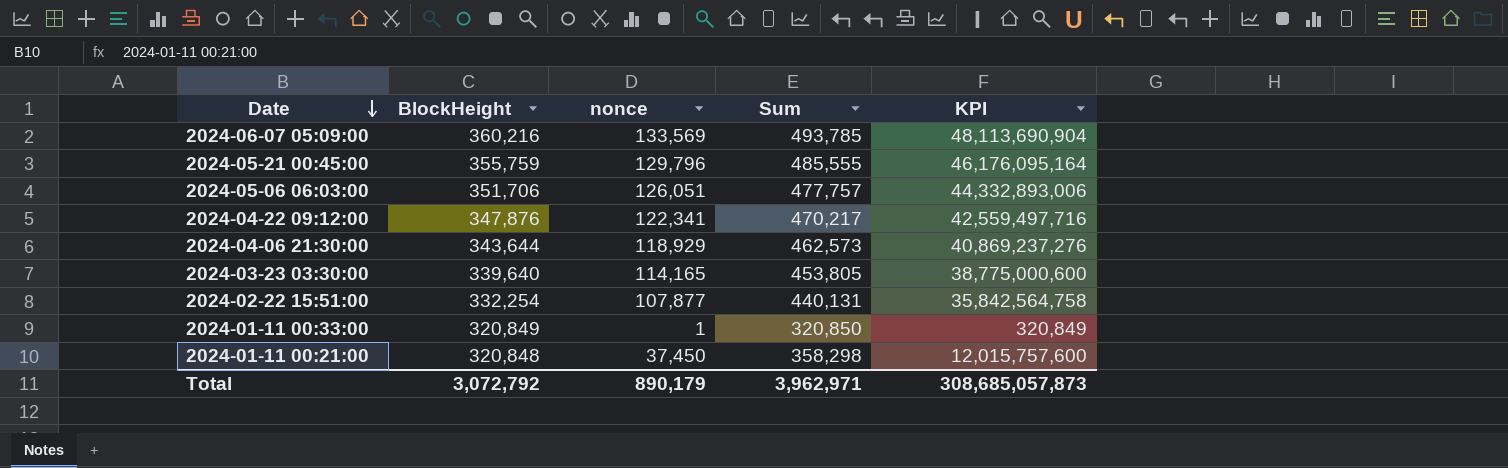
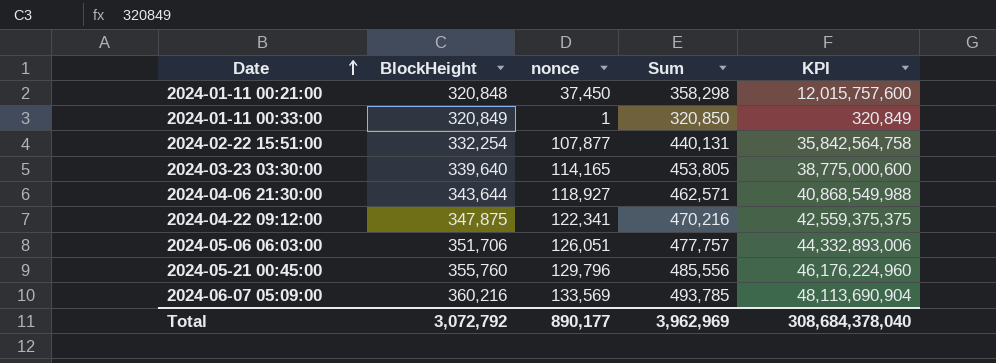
row order: Date descending -> Date ascending
2024-04-06 21:30:00 | nonce: 118,929 -> 118,927
2024-04-06 21:30:00 | Sum: 462,573 -> 462,571
2024-04-06 21:30:00 | KPI: 40,869,237,276 -> 40,868,549,988
2024-04-22 09:12:00 | BlockHeight: 347,876 -> 347,875
2024-04-22 09:12:00 | Sum: 470,217 -> 470,216
2024-04-22 09:12:00 | KPI: 42,559,497,716 -> 42,559,375,375
2024-05-21 00:45:00 | BlockHeight: 355,759 -> 355,760
2024-05-21 00:45:00 | Sum: 485,555 -> 485,556
2024-05-21 00:45:00 | KPI: 46,176,095,164 -> 46,176,224,960
Total | nonce: 890,179 -> 890,177
Total | Sum: 3,962,971 -> 3,962,969
Total | KPI: 308,685,057,873 -> 308,684,378,040

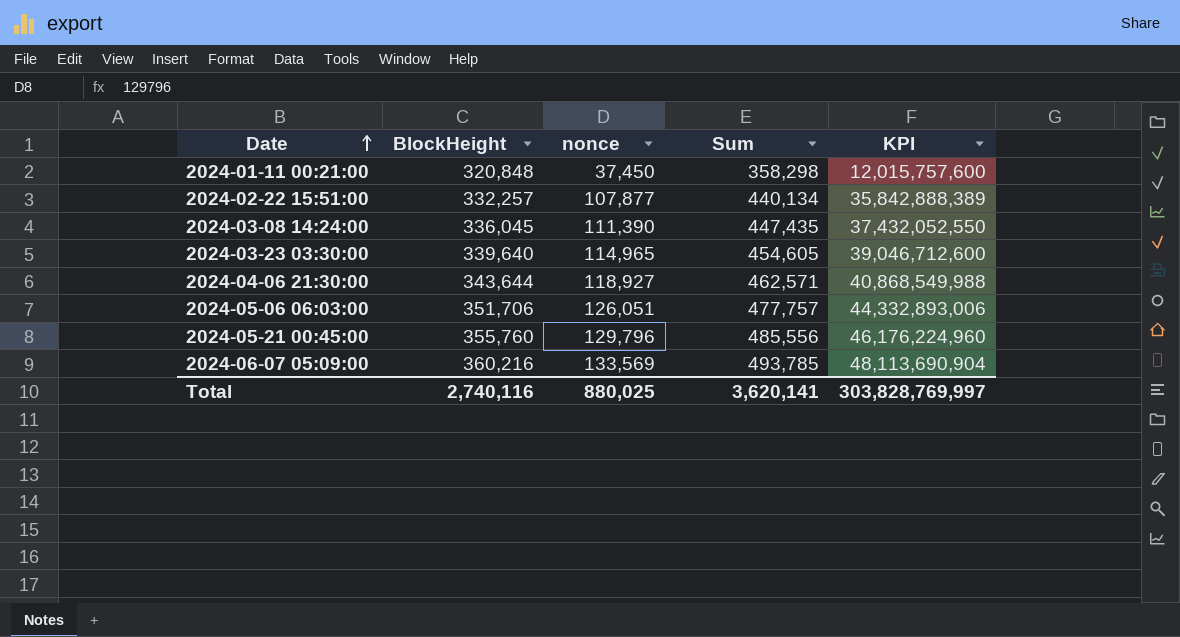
row 2024-01-11 00:33:00: 320,849 | 1 | 320,850 | 320,849 -> none
row 2024-04-22 09:12:00: 347,875 | 122,341 | 470,216 | 42,559,375,375 -> none
2024-02-22 15:51:00 | BlockHeight: 332,254 -> 332,257
2024-02-22 15:51:00 | Sum: 440,131 -> 440,134
2024-02-22 15:51:00 | KPI: 35,842,564,758 -> 35,842,888,389
row 2024-03-08 14:24:00: none -> 336,045 | 111,390 | 447,435 | 37,432,052,550
2024-03-23 03:30:00 | nonce: 114,165 -> 114,965
2024-03-23 03:30:00 | Sum: 453,805 -> 454,605
2024-03-23 03:30:00 | KPI: 38,775,000,600 -> 39,046,712,600
Total | BlockHeight: 3,072,792 -> 2,740,116
Total | nonce: 890,177 -> 880,025
Total | Sum: 3,962,969 -> 3,620,141
Total | KPI: 308,684,378,040 -> 303,828,769,997

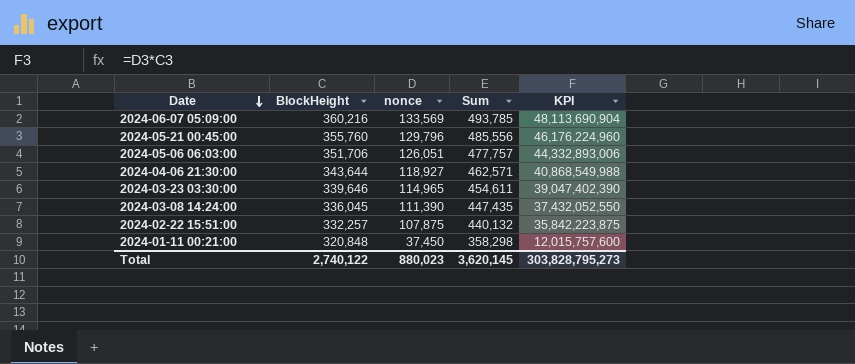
row order: Date ascending -> Date descending
2024-03-23 03:30:00 | BlockHeight: 339,640 -> 339,646
2024-03-23 03:30:00 | Sum: 454,605 -> 454,611
2024-03-23 03:30:00 | KPI: 39,046,712,600 -> 39,047,402,390
2024-02-22 15:51:00 | nonce: 107,877 -> 107,875
2024-02-22 15:51:00 | Sum: 440,134 -> 440,132
2024-02-22 15:51:00 | KPI: 35,842,888,389 -> 35,842,223,875
Total | BlockHeight: 2,740,116 -> 2,740,122
Total | nonce: 880,025 -> 880,023
Total | Sum: 3,620,141 -> 3,620,145
Total | KPI: 303,828,769,997 -> 303,828,795,273

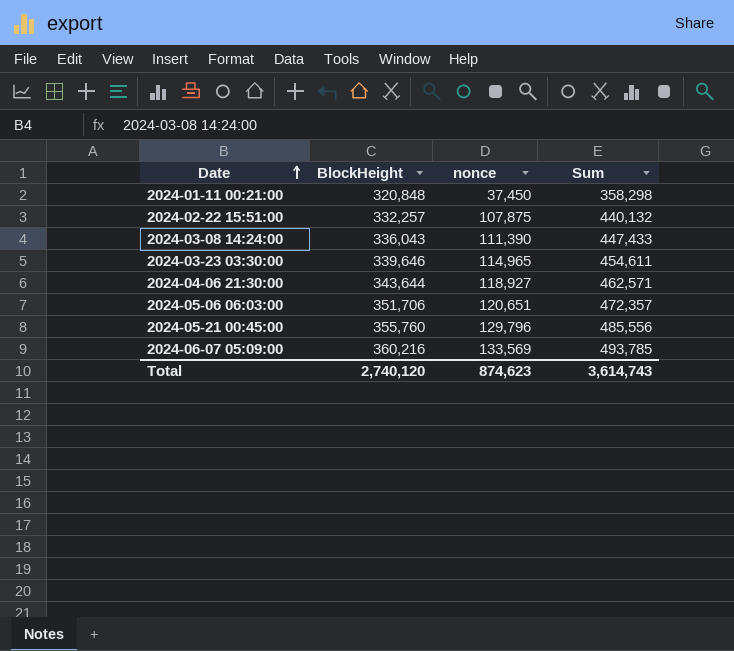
row order: Date descending -> Date ascending
column KPI | formula: [BlockHeight] * [nonce] -> none
2024-03-08 14:24:00 | BlockHeight: 336,045 -> 336,043
2024-03-08 14:24:00 | Sum: 447,435 -> 447,433
2024-05-06 06:03:00 | nonce: 126,051 -> 120,651
2024-05-06 06:03:00 | Sum: 477,757 -> 472,357
Total | BlockHeight: 2,740,122 -> 2,740,120
Total | nonce: 880,023 -> 874,623
Total | Sum: 3,620,145 -> 3,614,743

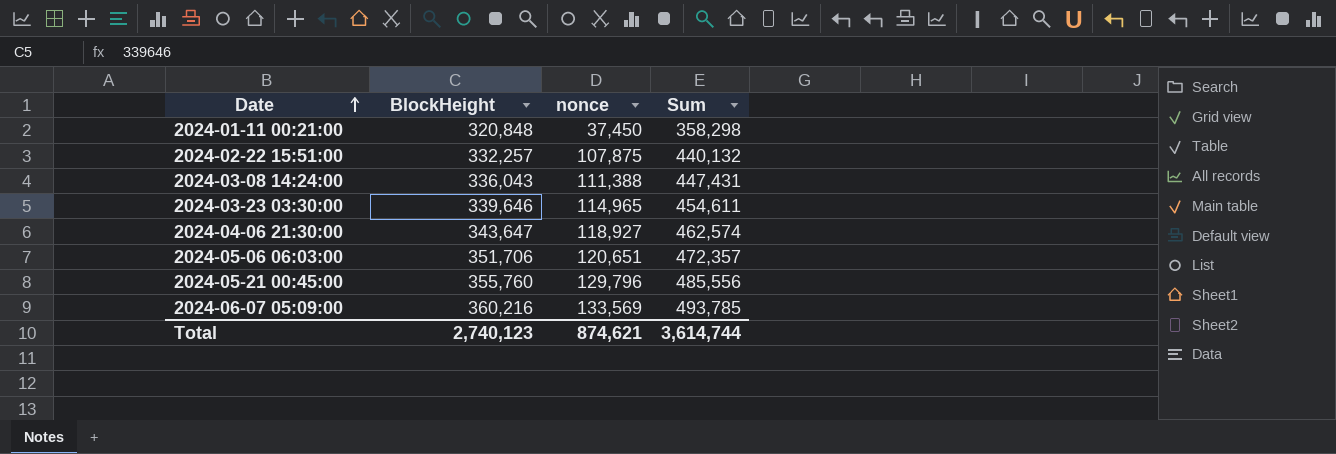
2024-03-08 14:24:00 | nonce: 111,390 -> 111,388
2024-03-08 14:24:00 | Sum: 447,433 -> 447,431
2024-04-06 21:30:00 | BlockHeight: 343,644 -> 343,647
2024-04-06 21:30:00 | Sum: 462,571 -> 462,574
Total | BlockHeight: 2,740,120 -> 2,740,123
Total | nonce: 874,623 -> 874,621
Total | Sum: 3,614,743 -> 3,614,744

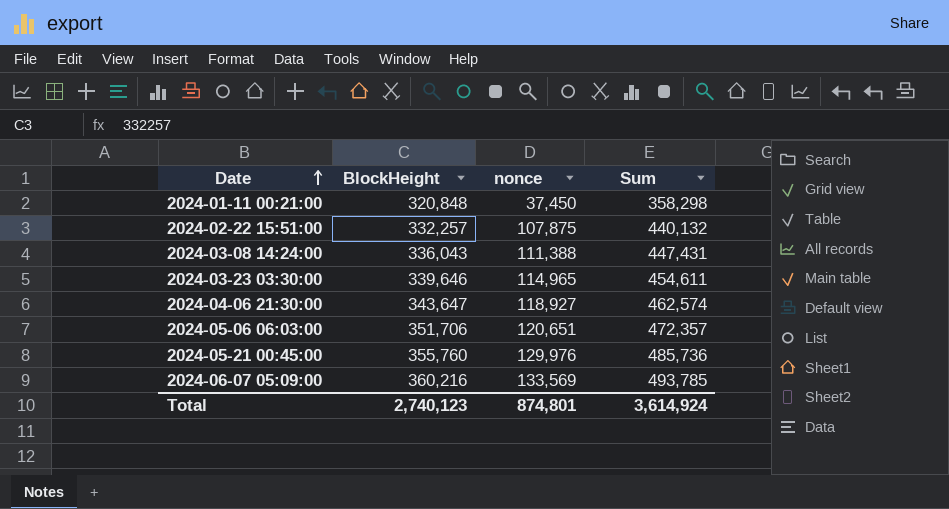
2024-05-21 00:45:00 | nonce: 129,796 -> 129,976
2024-05-21 00:45:00 | Sum: 485,556 -> 485,736
Total | nonce: 874,621 -> 874,801
Total | Sum: 3,614,744 -> 3,614,924

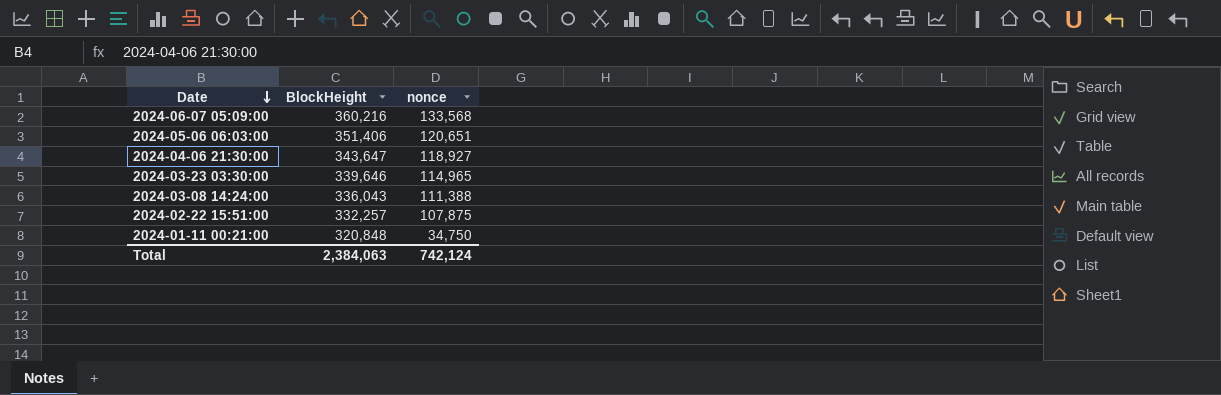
row order: Date ascending -> Date descending
column Sum | formula: [BlockHeight] + [nonce] -> none
row 2024-05-21 00:45:00: 355,760 | 129,976 | 485,736 -> none
2024-06-07 05:09:00 | nonce: 133,569 -> 133,568
2024-05-06 06:03:00 | BlockHeight: 351,706 -> 351,406
2024-01-11 00:21:00 | nonce: 37,450 -> 34,750
Total | BlockHeight: 2,740,123 -> 2,384,063
Total | nonce: 874,801 -> 742,124

